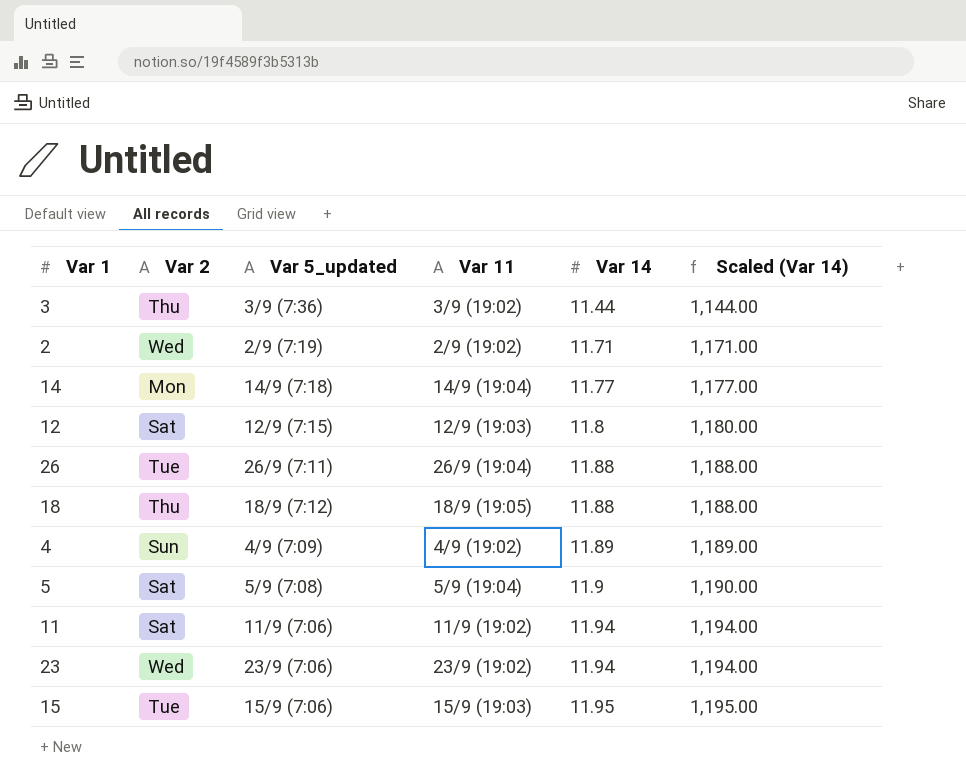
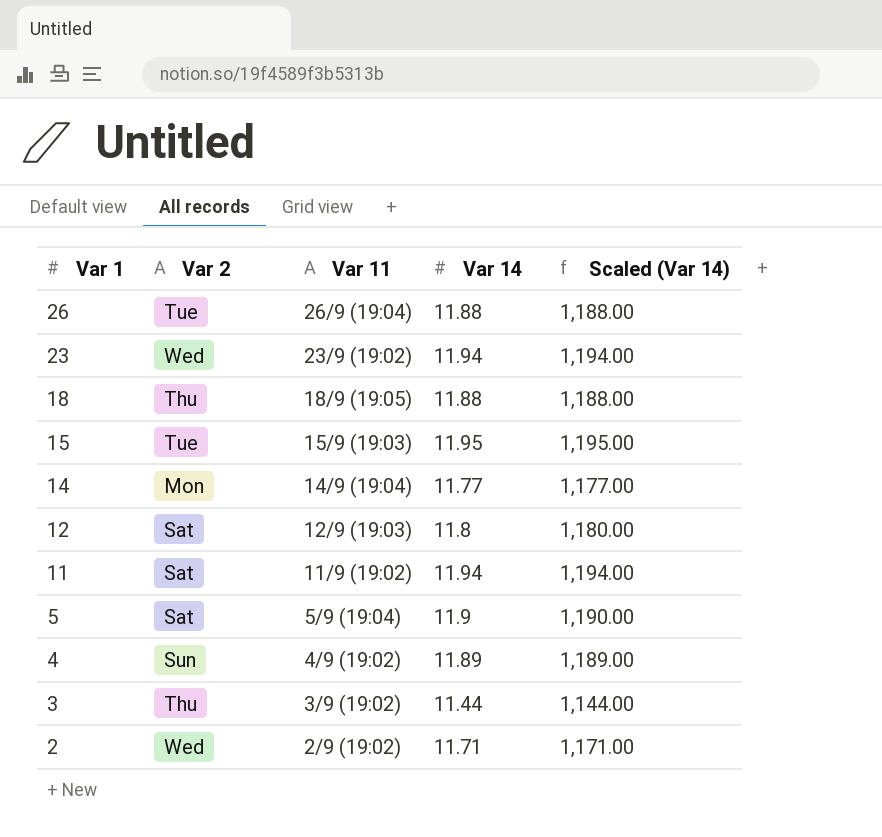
row order: Var 14 ascending -> Var 1 descending
column Var 5_updated | position: 3 -> none

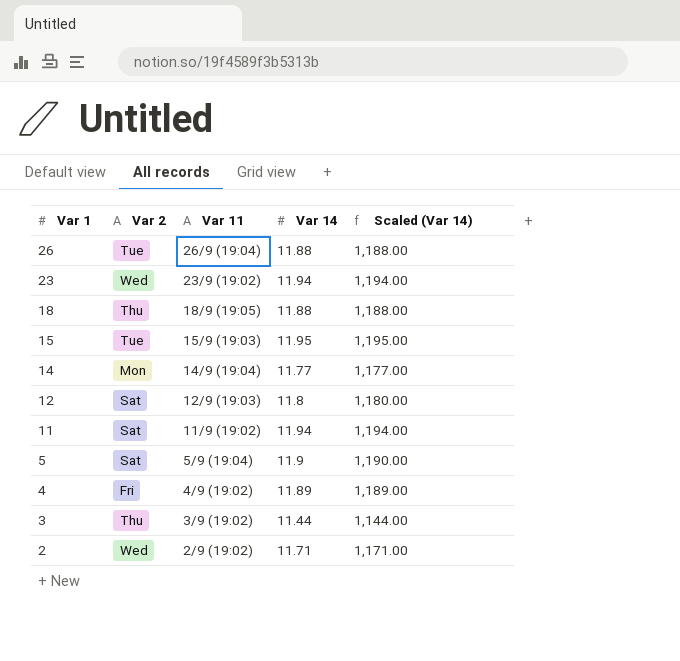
4 | Var 2: Sun -> Fri

